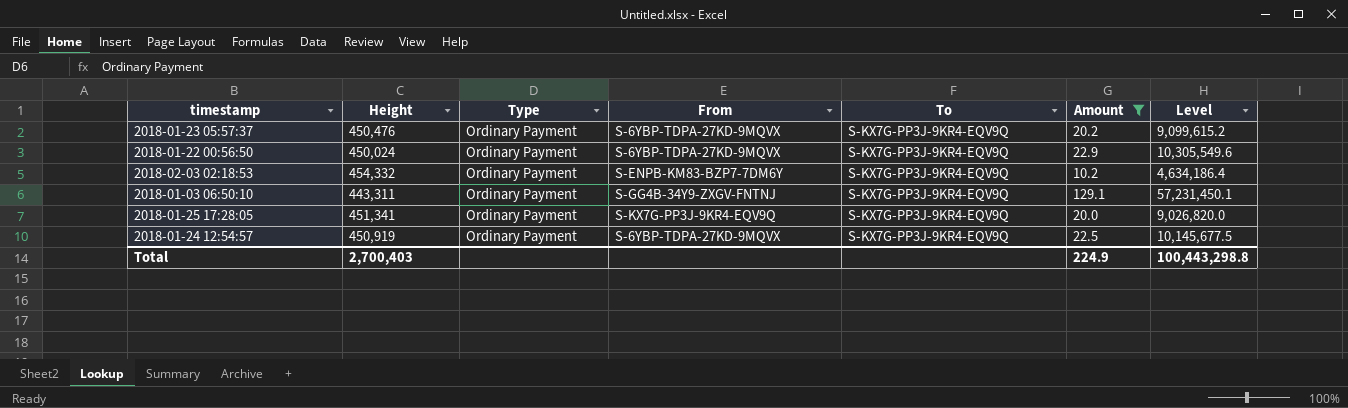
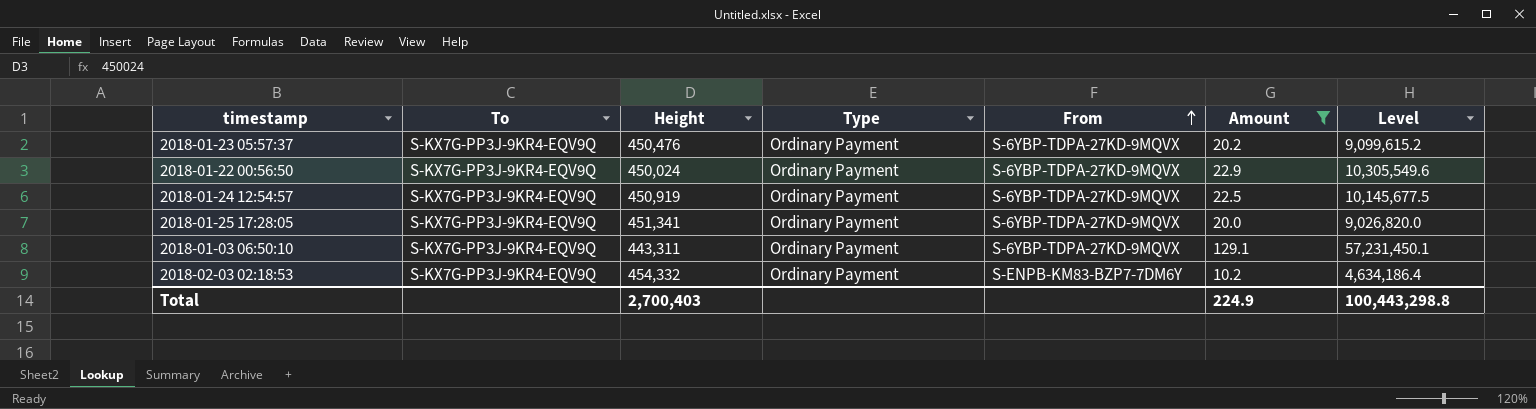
row order: none -> From ascending
column To | position: 5 -> 2
2018-01-25 17:28:05 | From: S-KX7G-PP3J-9KR4-EQV9Q -> S-6YBP-TDPA-27KD-9MQVX
2018-01-03 06:50:10 | From: S-GG4B-34Y9-ZXGV-FNTNJ -> S-6YBP-TDPA-27KD-9MQVX

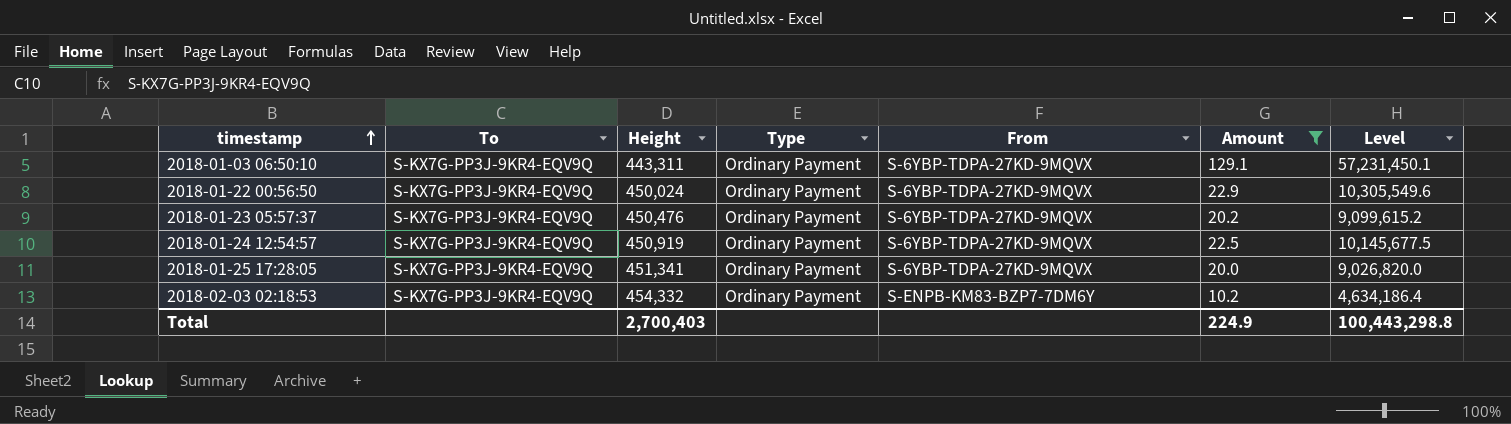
row order: From ascending -> timestamp ascending

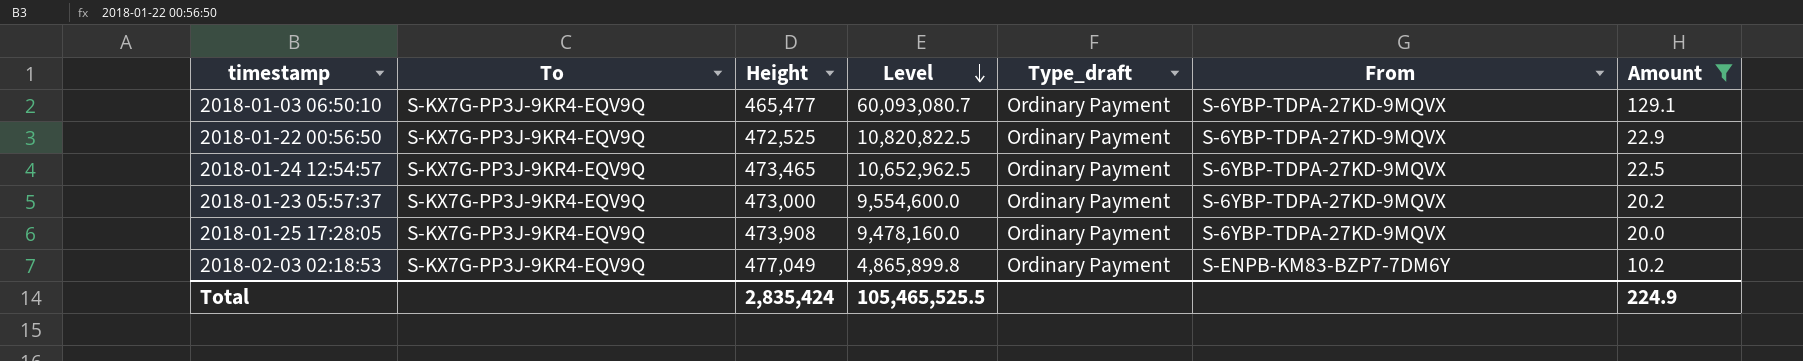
row order: timestamp ascending -> Level descending
column Level | position: 7 -> 4
column name: Type -> Type_draft
2018-01-03 06:50:10 | Height: 443,311 -> 465,477
2018-01-03 06:50:10 | Level: 57,231,450.1 -> 60,093,080.7
2018-01-22 00:56:50 | Height: 450,024 -> 472,525
2018-01-22 00:56:50 | Level: 10,305,549.6 -> 10,820,822.5
2018-01-24 12:54:57 | Height: 450,919 -> 473,465
2018-01-24 12:54:57 | Level: 10,145,677.5 -> 10,652,962.5
2018-01-23 05:57:37 | Height: 450,476 -> 473,000
2018-01-23 05:57:37 | Level: 9,099,615.2 -> 9,554,600.0
2018-01-25 17:28:05 | Height: 451,341 -> 473,908
2018-01-25 17:28:05 | Level: 9,026,820.0 -> 9,478,160.0
2018-02-03 02:18:53 | Height: 454,332 -> 477,049
2018-02-03 02:18:53 | Level: 4,634,186.4 -> 4,865,899.8
Total | Height: 2,700,403 -> 2,835,424
Total | Level: 100,443,298.8 -> 105,465,525.5

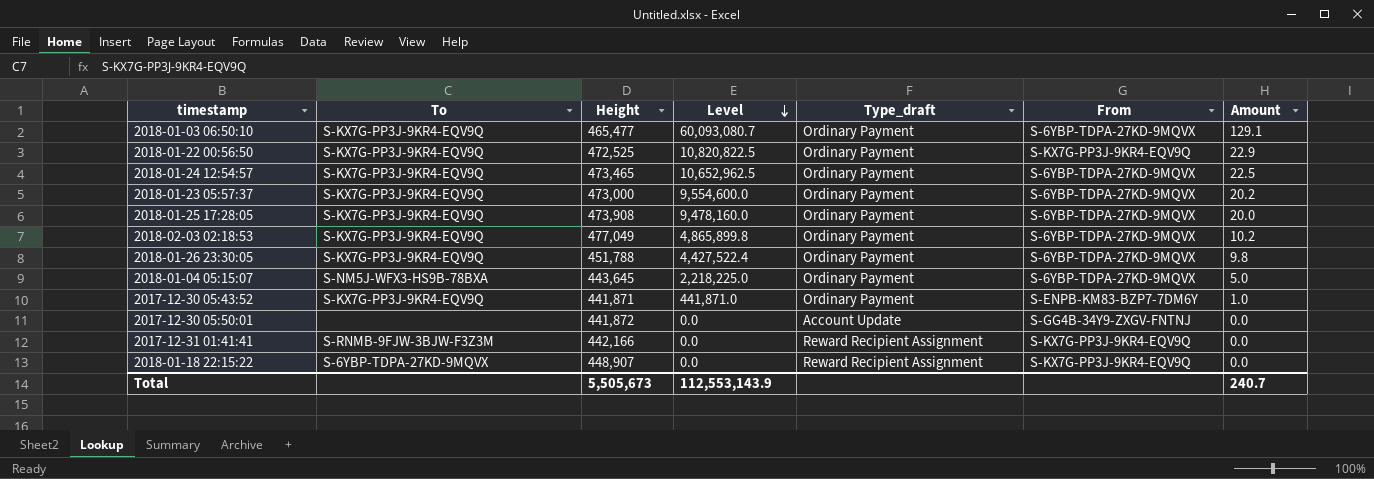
filter: Amount >= 10.2 -> none
2018-01-22 00:56:50 | From: S-6YBP-TDPA-27KD-9MQVX -> S-KX7G-PP3J-9KR4-EQV9Q
2018-02-03 02:18:53 | From: S-ENPB-KM83-BZP7-7DM6Y -> S-6YBP-TDPA-27KD-9MQVX
Total | Height: 2,835,424 -> 5,505,673
Total | Level: 105,465,525.5 -> 112,553,143.9
Total | Amount: 224.9 -> 240.7

